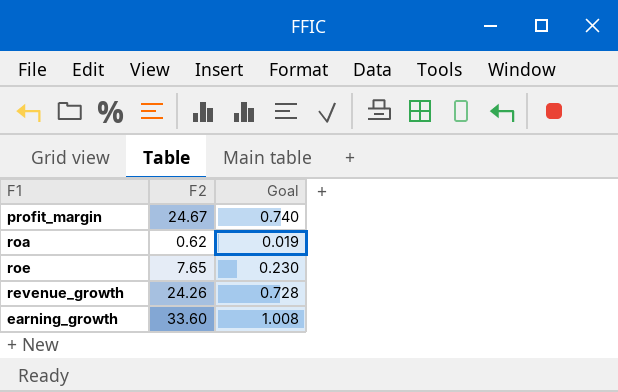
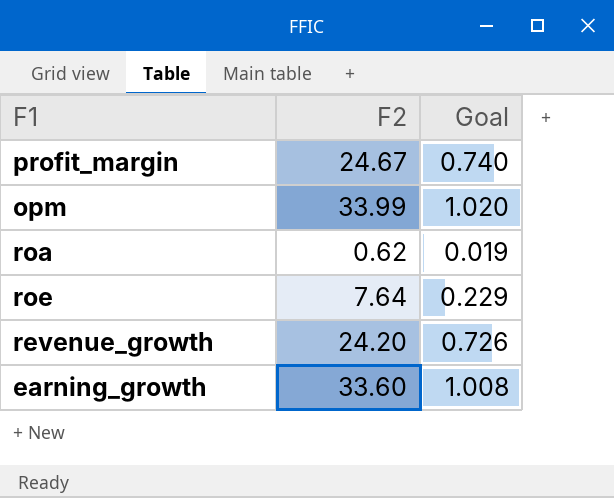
row opm: none -> 33.99 | 1.020
roe | F2: 7.65 -> 7.64
roe | Goal: 0.230 -> 0.229
revenue_growth | F2: 24.26 -> 24.20
revenue_growth | Goal: 0.728 -> 0.726

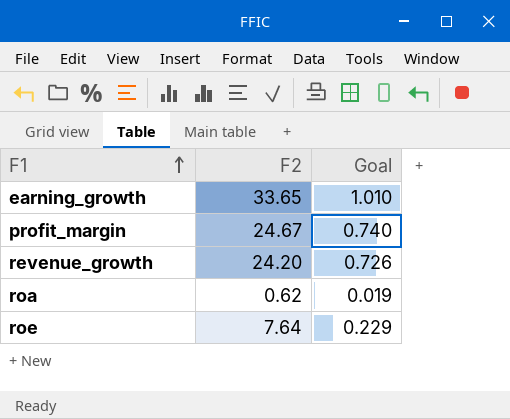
row order: none -> F1 ascending
row opm: 33.99 | 1.020 -> none
earning_growth | F2: 33.60 -> 33.65
earning_growth | Goal: 1.008 -> 1.010

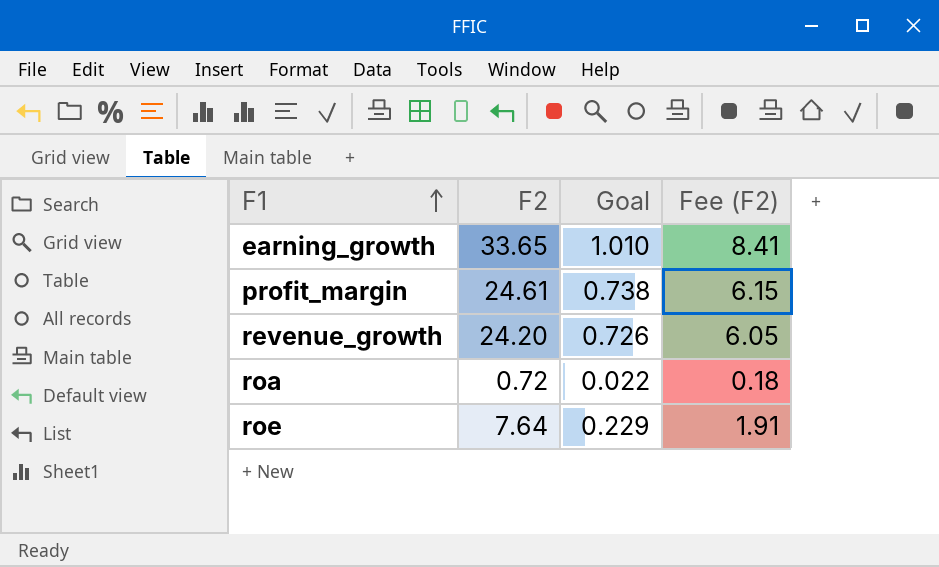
column Fee (F2) | formula: none -> [F2] * 0.25
profit_margin | F2: 24.67 -> 24.61
profit_margin | Goal: 0.740 -> 0.738
roa | F2: 0.62 -> 0.72
roa | Goal: 0.019 -> 0.022

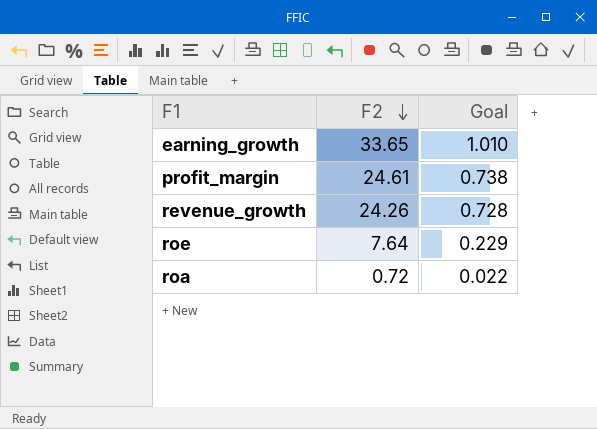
row order: F1 ascending -> F2 descending
column Fee (F2) | formula: [F2] * 0.25 -> none
revenue_growth | F2: 24.20 -> 24.26
revenue_growth | Goal: 0.726 -> 0.728

